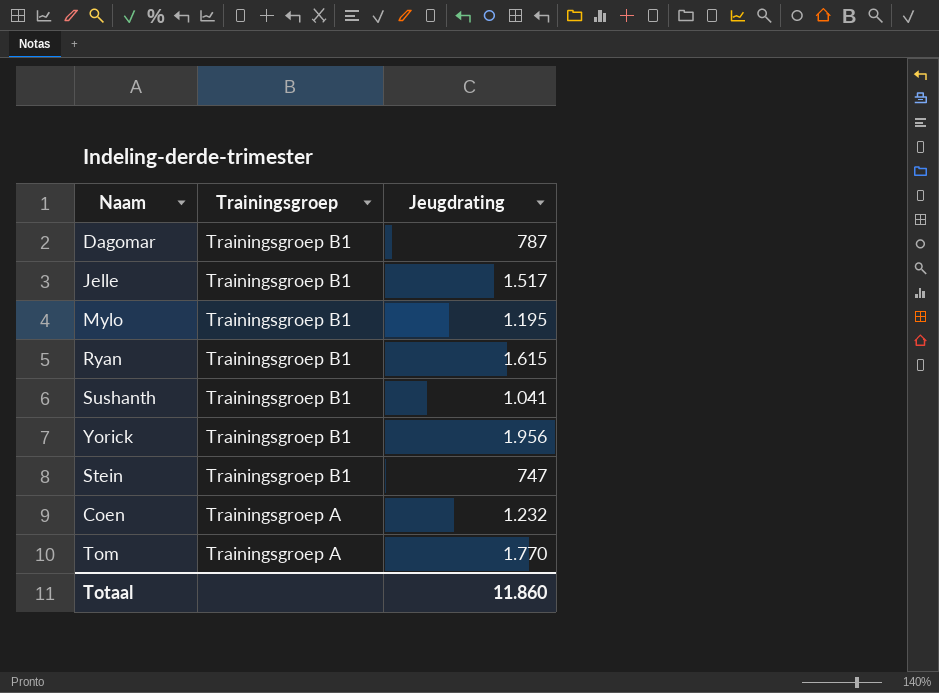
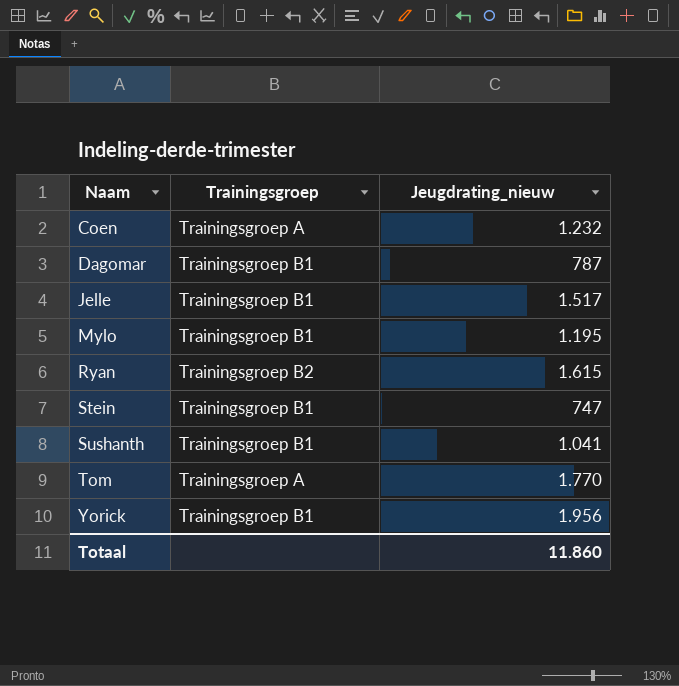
row order: Trainingsgroep descending -> Naam ascending
column name: Jeugdrating -> Jeugdrating_nieuw
Ryan | Trainingsgroep: Trainingsgroep B1 -> Trainingsgroep B2

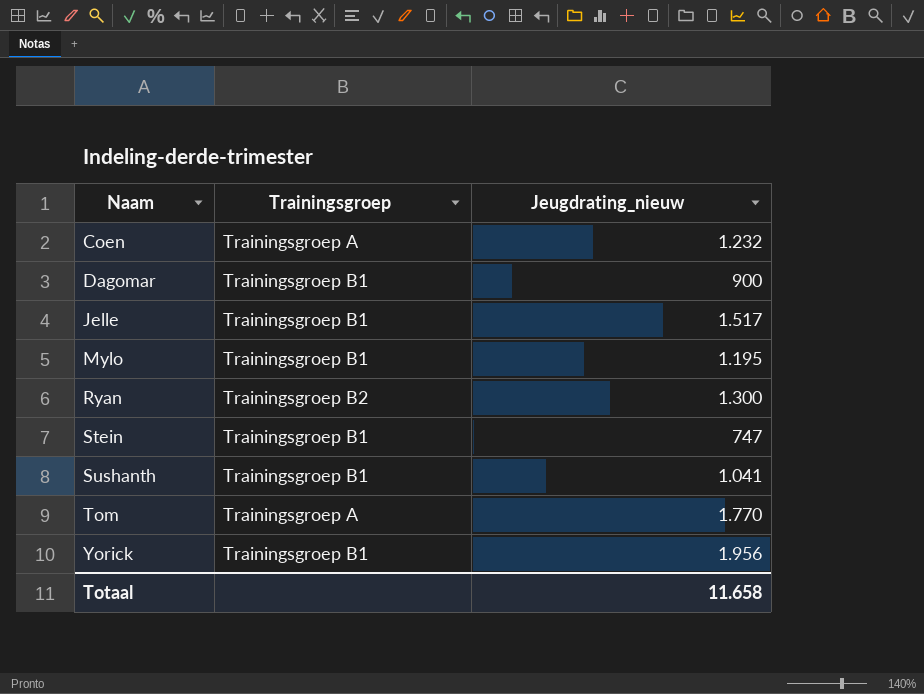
Dagomar | Jeugdrating_nieuw: 787 -> 900
Ryan | Jeugdrating_nieuw: 1.615 -> 1.300
Totaal | Jeugdrating_nieuw: 11.860 -> 11.658

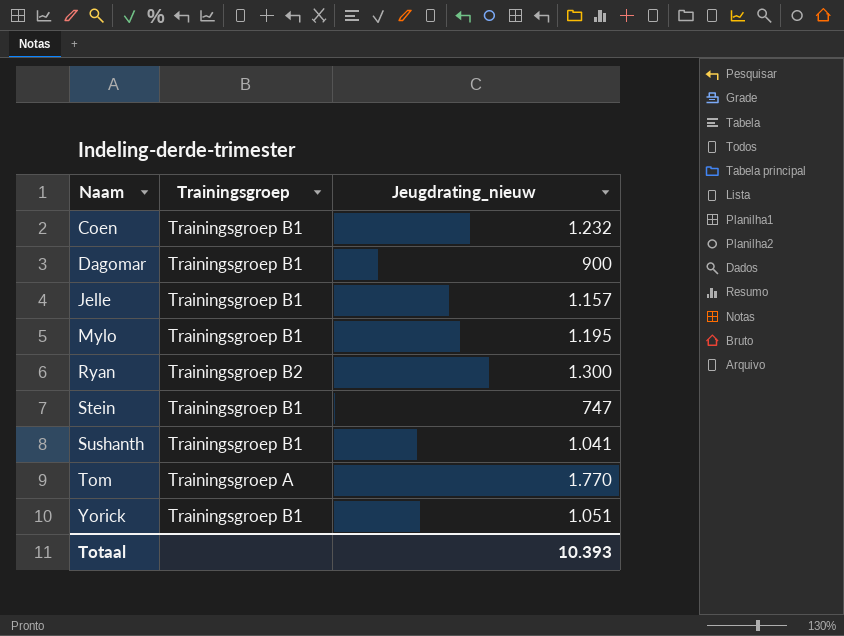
Coen | Trainingsgroep: Trainingsgroep A -> Trainingsgroep B1
Jelle | Jeugdrating_nieuw: 1.517 -> 1.157
Yorick | Jeugdrating_nieuw: 1.956 -> 1.051
Totaal | Jeugdrating_nieuw: 11.658 -> 10.393

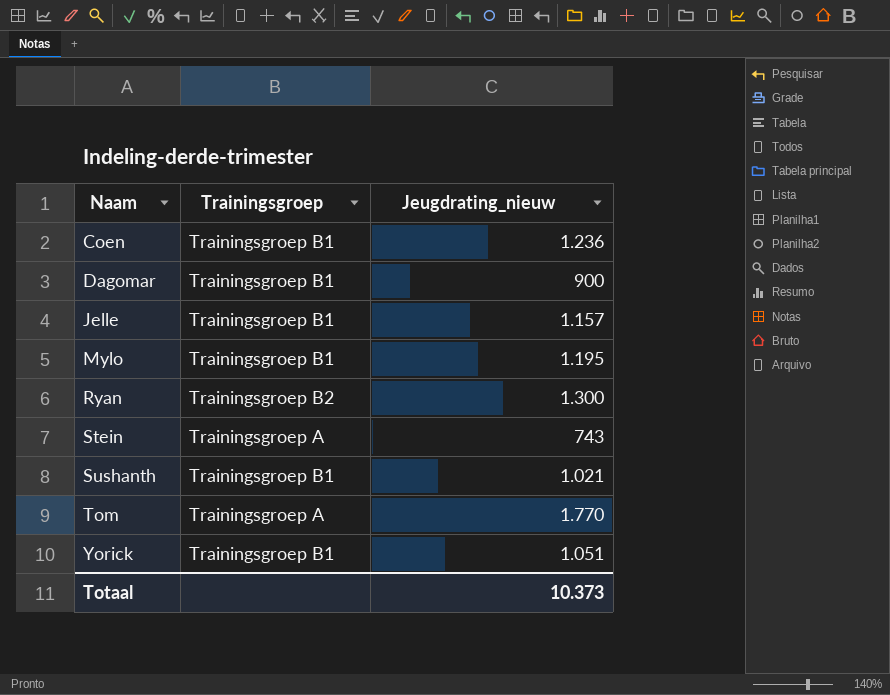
Coen | Jeugdrating_nieuw: 1.232 -> 1.236
Stein | Trainingsgroep: Trainingsgroep B1 -> Trainingsgroep A
Stein | Jeugdrating_nieuw: 747 -> 743
Sushanth | Jeugdrating_nieuw: 1.041 -> 1.021
Totaal | Jeugdrating_nieuw: 10.393 -> 10.373

